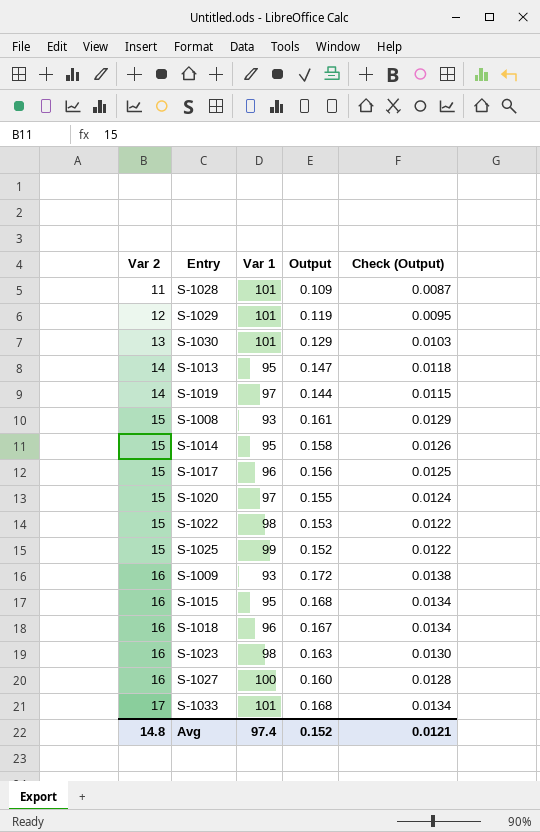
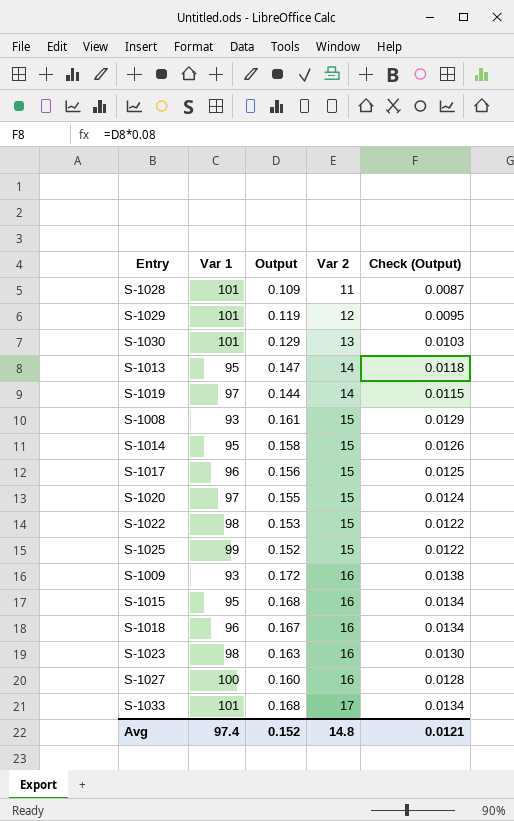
column Var 2 | position: 1 -> 4

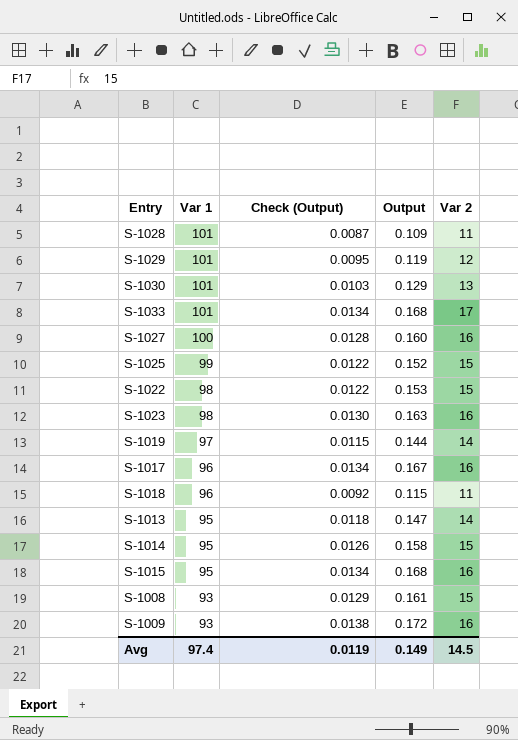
row order: Var 2 ascending -> Var 1 descending
column Check (Output) | position: 5 -> 3
row S-1020: 97 | 0.155 | 15 | 0.0124 -> none
S-1017 | Check (Output): 0.0125 -> 0.0134
S-1017 | Output: 0.156 -> 0.167
S-1017 | Var 2: 15 -> 16
S-1018 | Check (Output): 0.0134 -> 0.0092
S-1018 | Output: 0.167 -> 0.115
S-1018 | Var 2: 16 -> 11
Avg | Check (Output): 0.0121 -> 0.0119
Avg | Output: 0.152 -> 0.149
Avg | Var 2: 14.8 -> 14.5

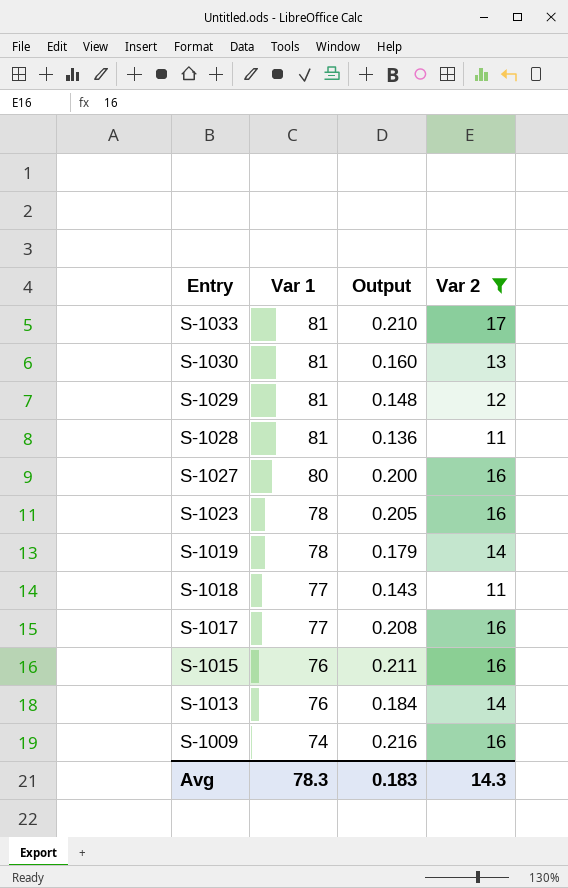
filter: none -> Var 2 != 15
row order: Var 1 descending -> Entry descending
column Check (Output) | formula: [Output] * 0.08 -> none
S-1033 | Var 1: 101 -> 81
S-1033 | Output: 0.168 -> 0.210
S-1030 | Var 1: 101 -> 81
S-1030 | Output: 0.129 -> 0.160
S-1029 | Var 1: 101 -> 81
S-1029 | Output: 0.119 -> 0.148
S-1028 | Var 1: 101 -> 81
S-1028 | Output: 0.109 -> 0.136
S-1027 | Var 1: 100 -> 80
S-1027 | Output: 0.160 -> 0.200
S-1023 | Var 1: 98 -> 78
S-1023 | Output: 0.163 -> 0.205
S-1019 | Var 1: 97 -> 78
S-1019 | Output: 0.144 -> 0.179
S-1018 | Var 1: 96 -> 77
S-1018 | Output: 0.115 -> 0.143
S-1017 | Var 1: 96 -> 77
S-1017 | Output: 0.167 -> 0.208
S-1015 | Var 1: 95 -> 76
S-1015 | Output: 0.168 -> 0.211
S-1013 | Var 1: 95 -> 76
S-1013 | Output: 0.147 -> 0.184
S-1009 | Var 1: 93 -> 74
S-1009 | Output: 0.172 -> 0.216
Avg | Var 1: 97.4 -> 78.3
Avg | Output: 0.149 -> 0.183
Avg | Var 2: 14.5 -> 14.3

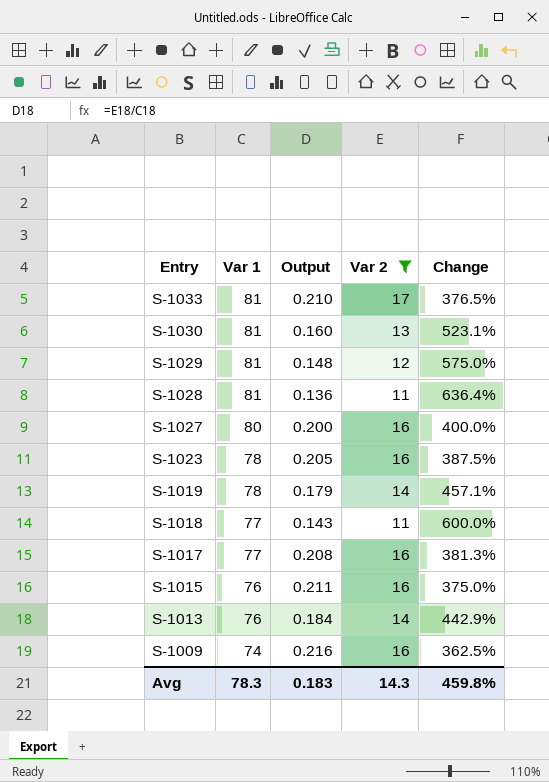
column Change | formula: none -> ([Var 1] - [Var 2]) / [Var 2]

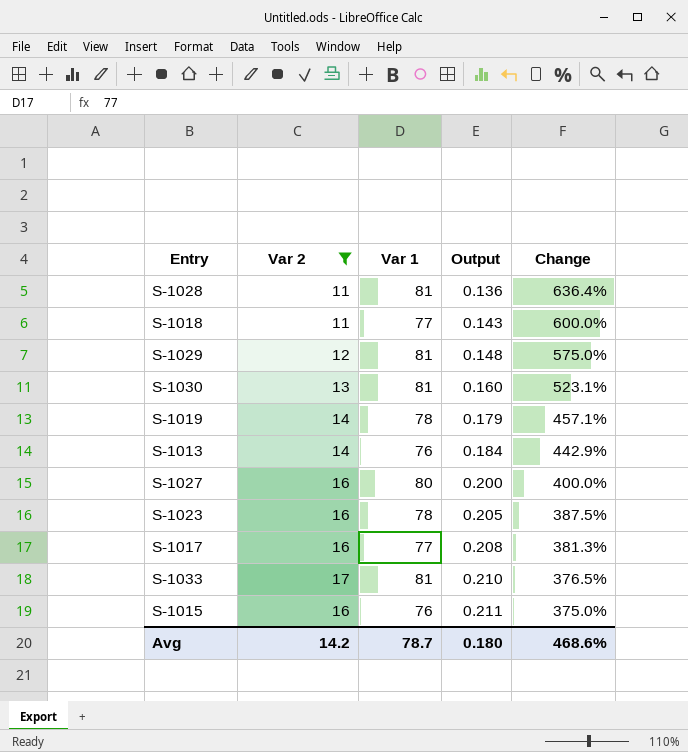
row order: Entry descending -> Output ascending
column Var 2 | position: 4 -> 2
row S-1009: 74 | 0.216 | 16 | 362.5% -> none
Avg | Var 2: 14.3 -> 14.2
Avg | Var 1: 78.3 -> 78.7
Avg | Output: 0.183 -> 0.180
Avg | Change: 459.8% -> 468.6%

